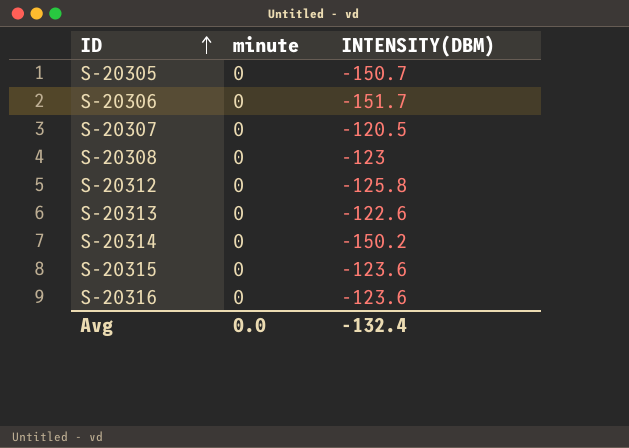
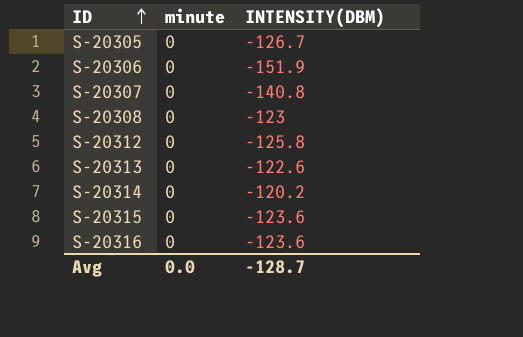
S-20305 | INTENSITY(DBM): -150.7 -> -126.7
S-20306 | INTENSITY(DBM): -151.7 -> -151.9
S-20307 | INTENSITY(DBM): -120.5 -> -140.8
S-20314 | INTENSITY(DBM): -150.2 -> -120.2
Avg | INTENSITY(DBM): -132.4 -> -128.7

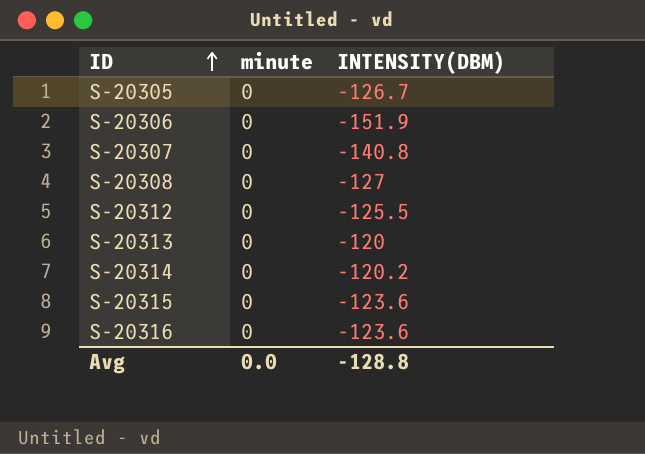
S-20308 | INTENSITY(DBM): -123 -> -127
S-20312 | INTENSITY(DBM): -125.8 -> -125.5
S-20313 | INTENSITY(DBM): -122.6 -> -120
Avg | INTENSITY(DBM): -128.7 -> -128.8

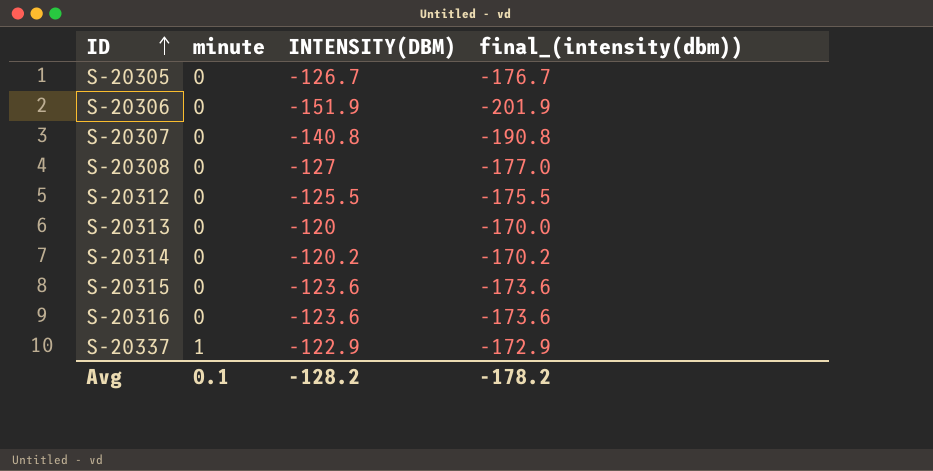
column final_(intensity(dbm)) | formula: none -> [INTENSITY(DBM)] - 50
row S-20337: none -> 1 | -122.9 | -172.9
Avg | minute: 0.0 -> 0.1
Avg | INTENSITY(DBM): -128.8 -> -128.2

